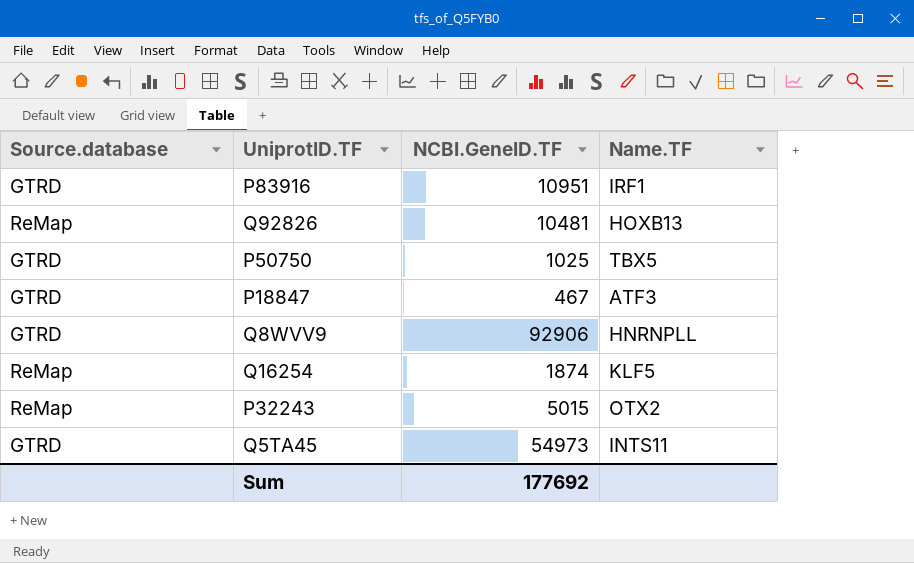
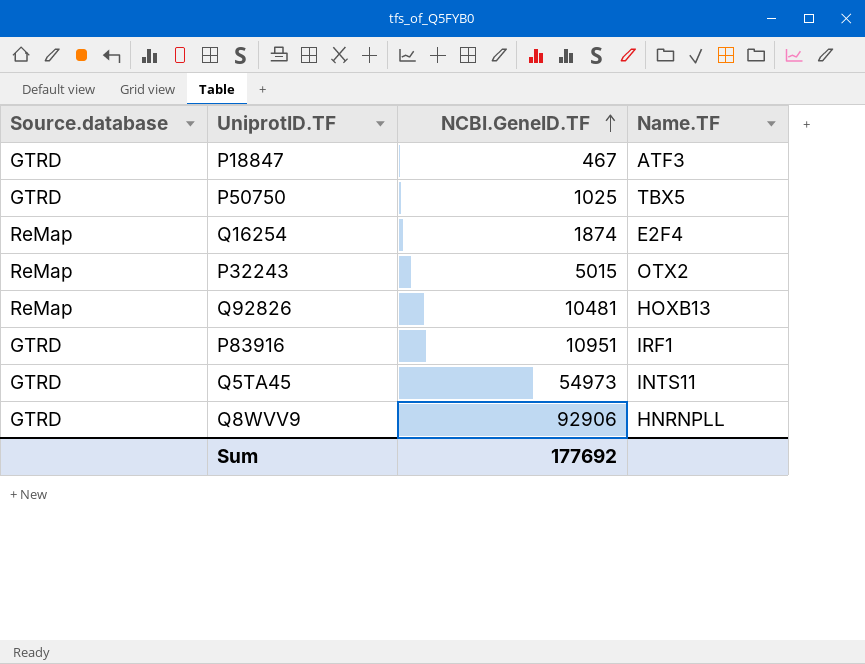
row order: none -> NCBI.GeneID.TF ascending
Q16254 | Name.TF: KLF5 -> E2F4

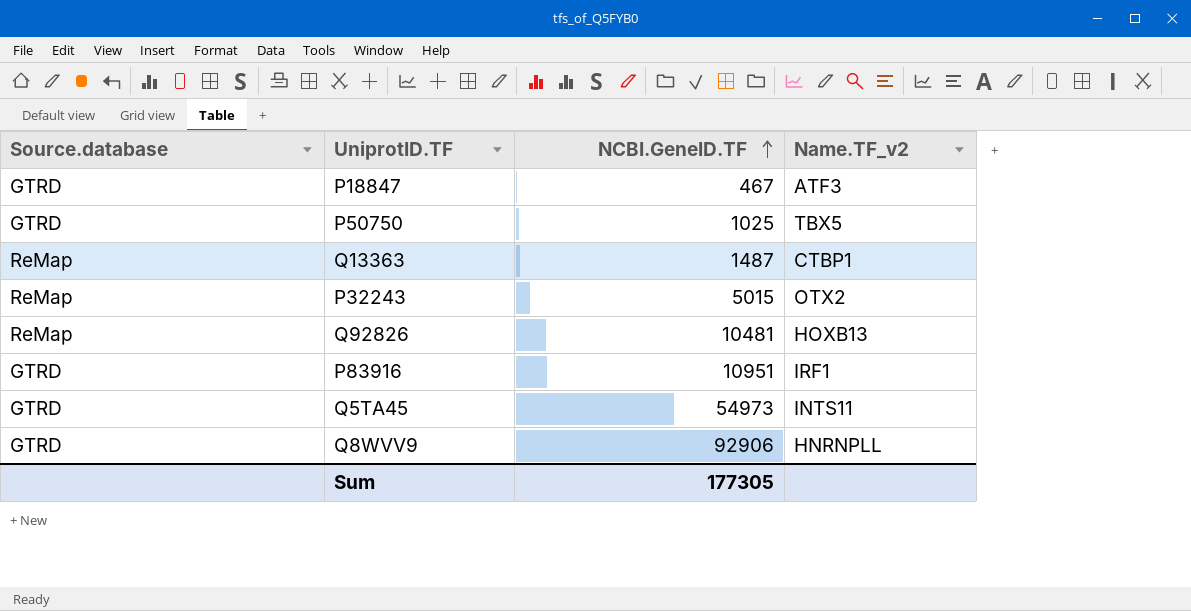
column name: Name.TF -> Name.TF_v2
row Q16254: ReMap | 1874 | E2F4 -> none
row Q13363: none -> ReMap | 1487 | CTBP1
Sum | NCBI.GeneID.TF: 177692 -> 177305

